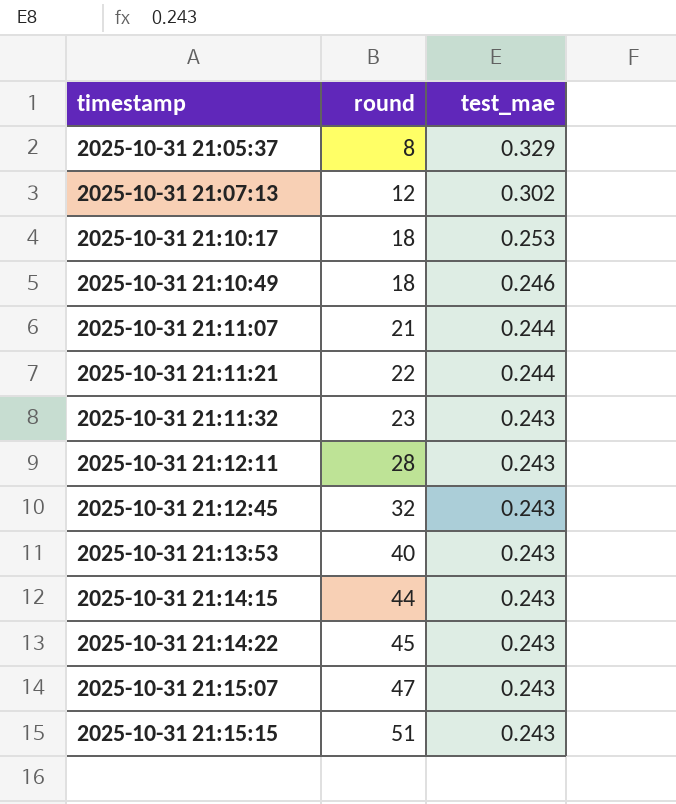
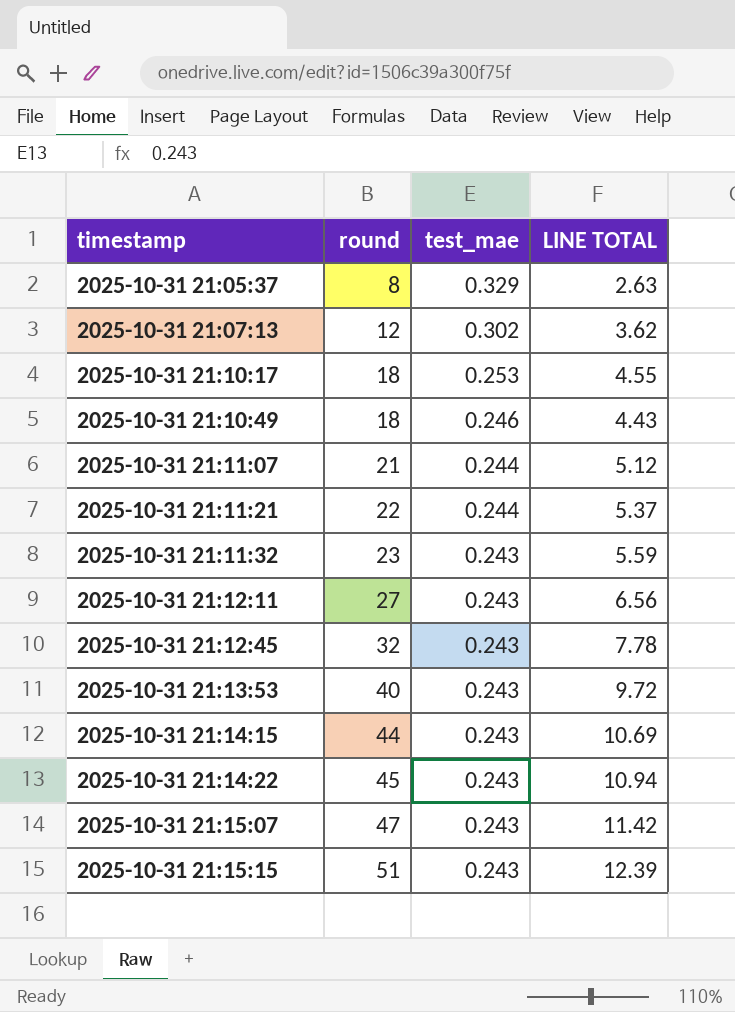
column LINE TOTAL | formula: none -> [round] * [test_mae]
2025-10-31 21:12:11 | round: 28 -> 27

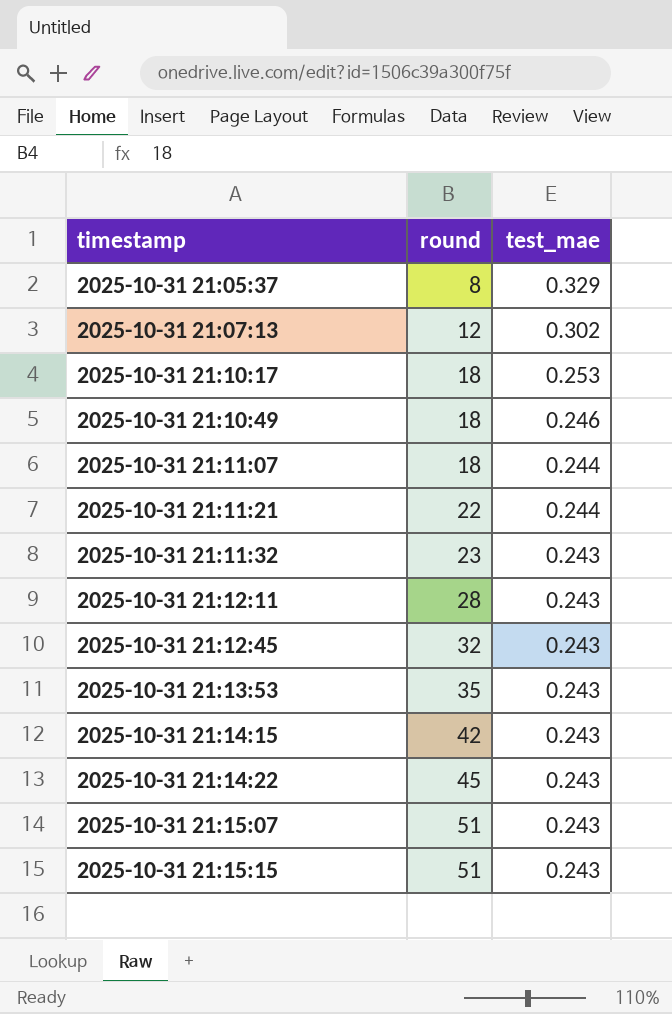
column LINE TOTAL | formula: [round] * [test_mae] -> none
2025-10-31 21:11:07 | round: 21 -> 18
2025-10-31 21:12:11 | round: 27 -> 28
2025-10-31 21:13:53 | round: 40 -> 35
2025-10-31 21:14:15 | round: 44 -> 42
2025-10-31 21:15:07 | round: 47 -> 51

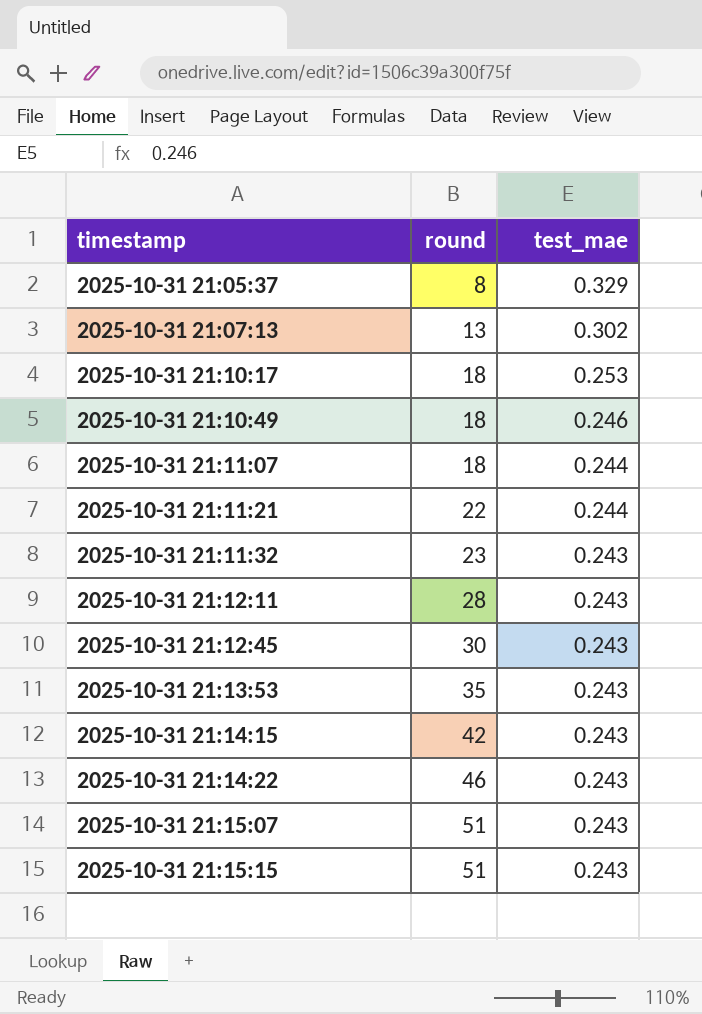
2025-10-31 21:07:13 | round: 12 -> 13
2025-10-31 21:12:45 | round: 32 -> 30
2025-10-31 21:14:22 | round: 45 -> 46

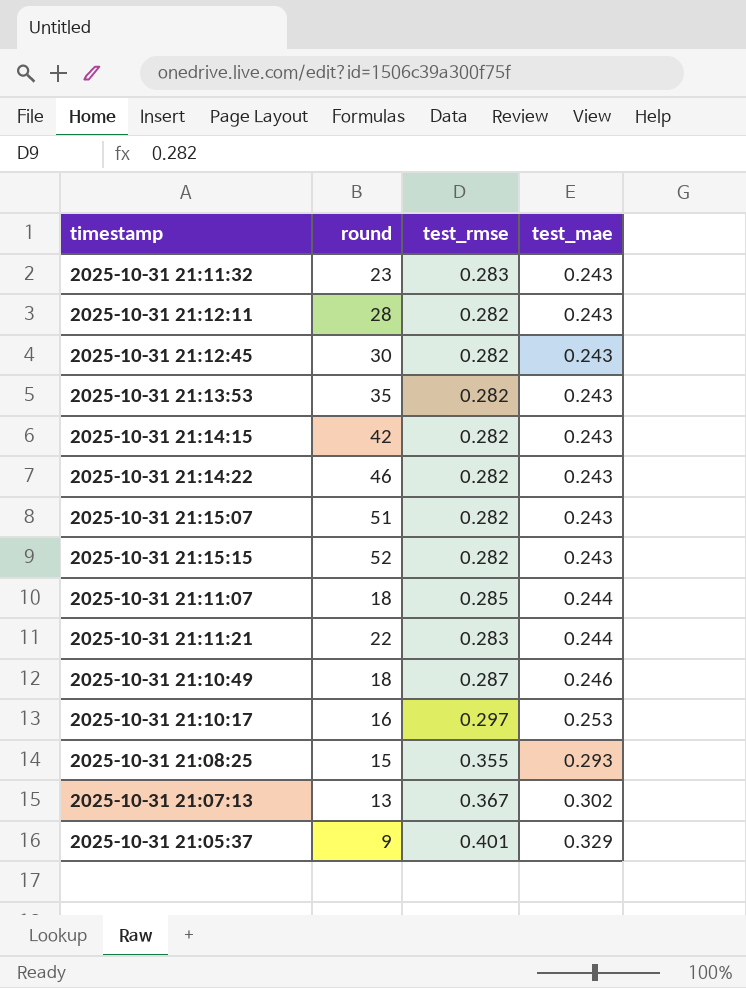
row order: timestamp ascending -> test_mae ascending
column test_rmse | position: none -> 3
2025-10-31 21:15:15 | round: 51 -> 52
2025-10-31 21:10:17 | round: 18 -> 16
row 2025-10-31 21:08:25: none -> 15 | 0.355 | 0.293
2025-10-31 21:05:37 | round: 8 -> 9

